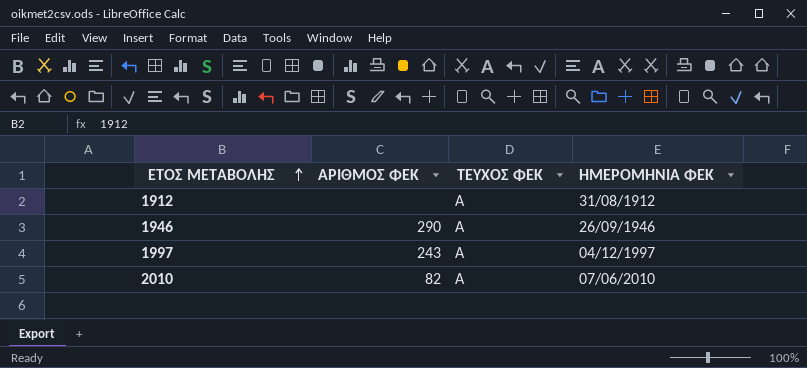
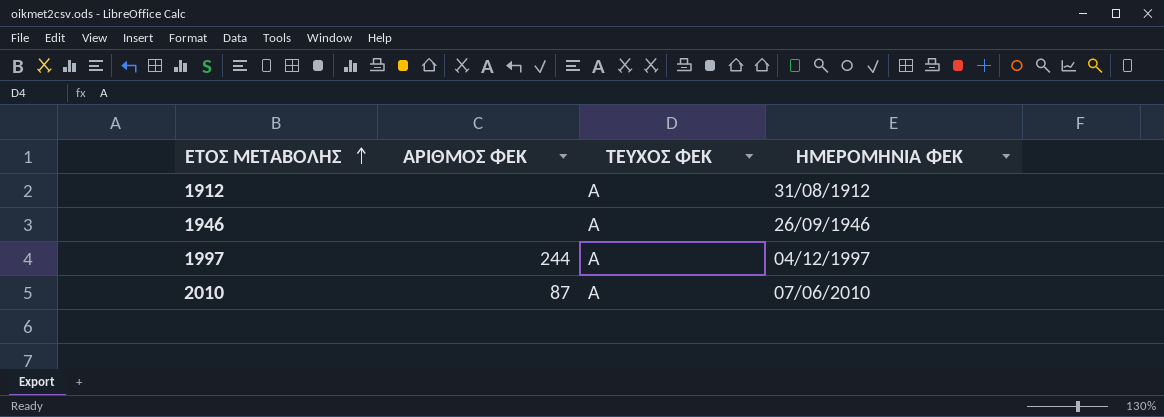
1946 | ΑΡΙΘΜΟΣ ΦΕΚ: 290 -> none
1997 | ΑΡΙΘΜΟΣ ΦΕΚ: 243 -> 244
2010 | ΑΡΙΘΜΟΣ ΦΕΚ: 82 -> 87

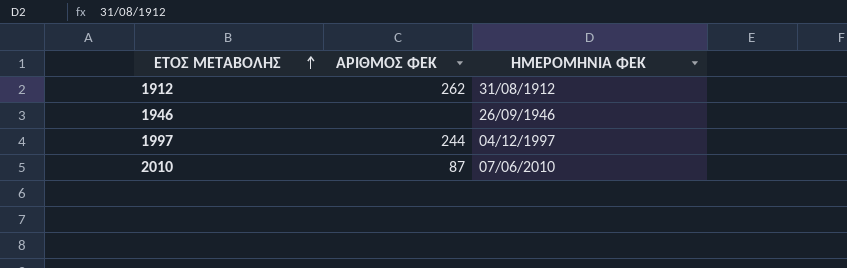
column ΤΕΥΧΟΣ ΦΕΚ | position: 3 -> none
1912 | ΑΡΙΘΜΟΣ ΦΕΚ: none -> 262

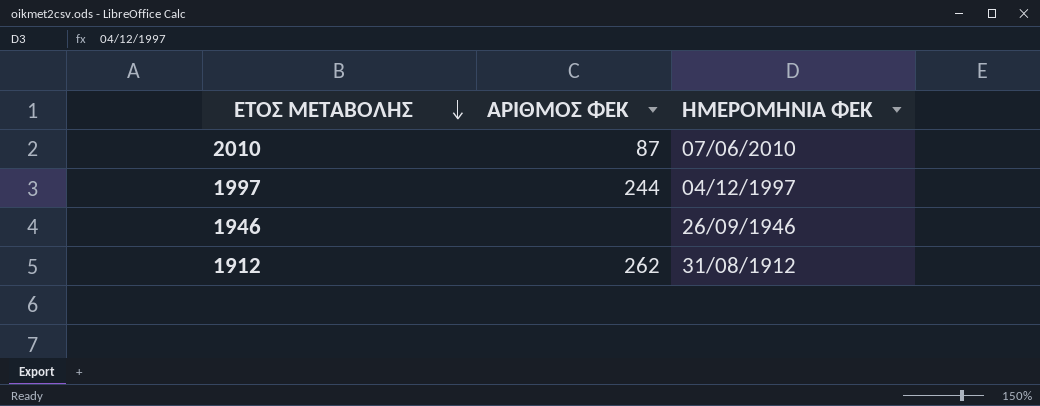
row order: ΕΤΟΣ ΜΕΤΑΒΟΛΗΣ ascending -> ΕΤΟΣ ΜΕΤΑΒΟΛΗΣ descending

